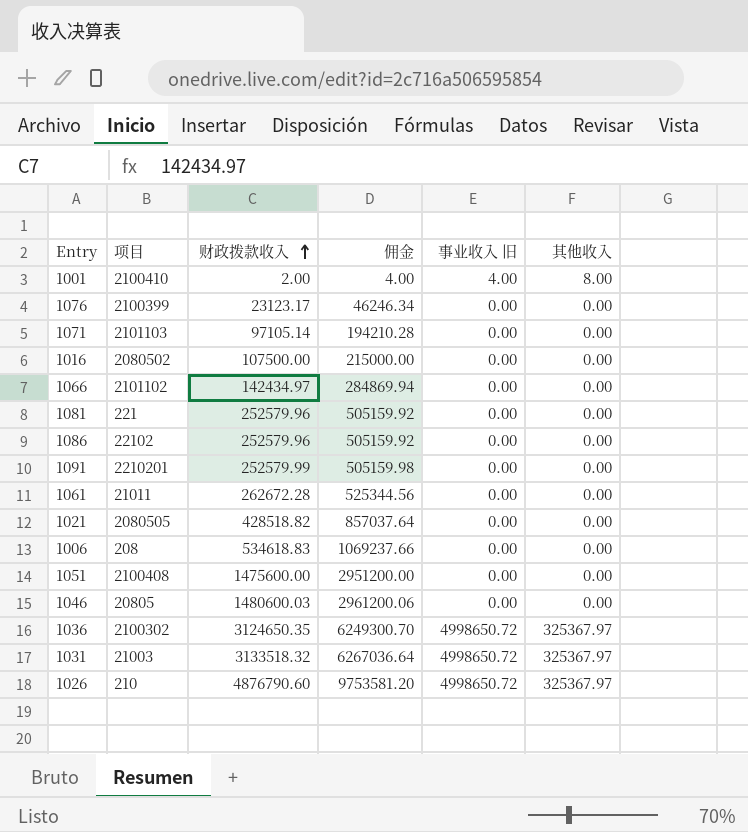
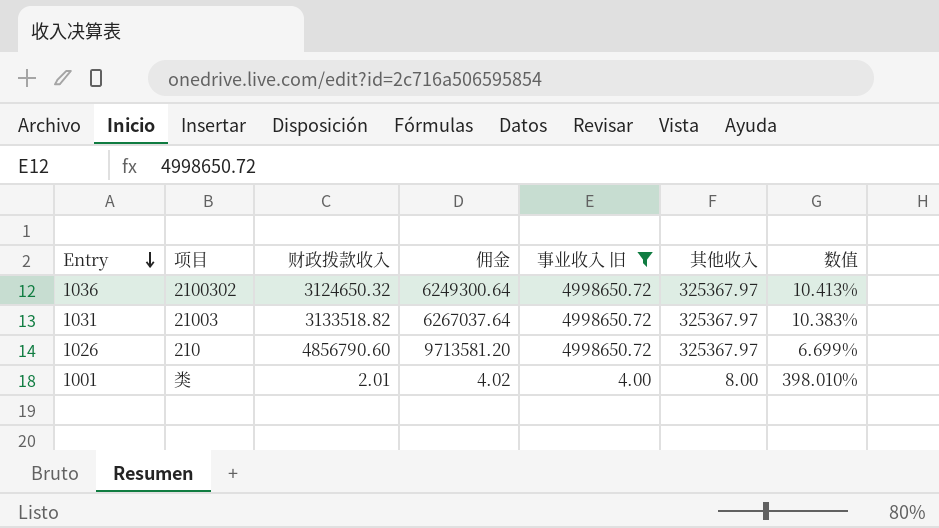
filter: none -> 事业收入 旧 != 0.00
row order: 财政拨款收入 ascending -> Entry descending
column 数值 | formula: none -> [其他收入] / [财政拨款收入]
1036 | 财政拨款收入: 3124650.35 -> 3124650.32
1036 | 佣金: 6249300.70 -> 6249300.64
1031 | 财政拨款收入: 3133518.32 -> 3133518.82
1031 | 佣金: 6267036.64 -> 6267037.64
1026 | 财政拨款收入: 4876790.60 -> 4856790.60
1026 | 佣金: 9753581.20 -> 9713581.20
1001 | 项目: 2100410 -> 类
1001 | 财政拨款收入: 2.00 -> 2.01
1001 | 佣金: 4.00 -> 4.02

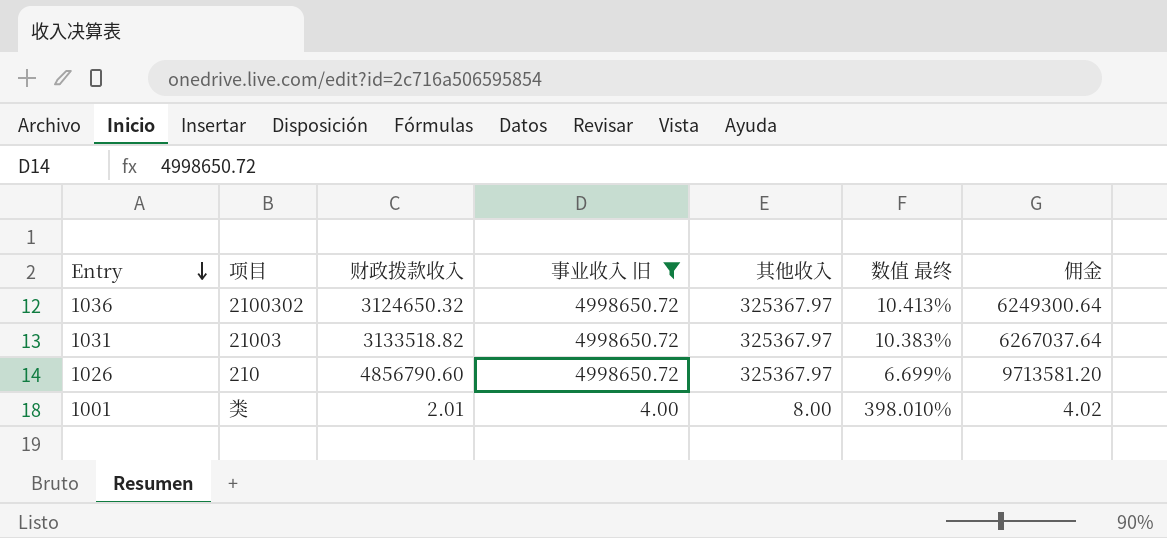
column name: 数值 -> 数值 最终
column 佣金 | position: 4 -> 7

